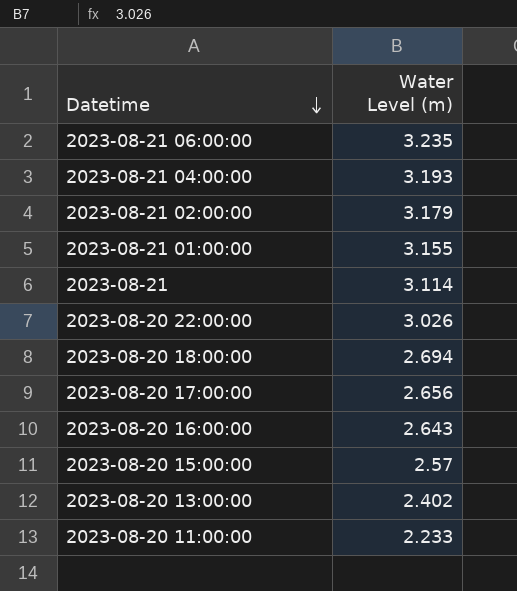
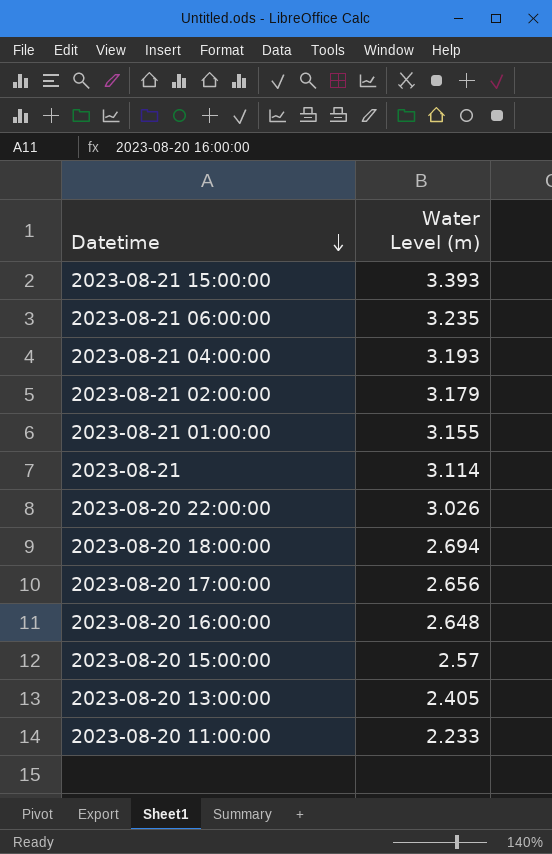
row 2023-08-21 15:00:00: none -> 3.393
2023-08-20 16:00:00 | Water Level (m): 2.643 -> 2.648
2023-08-20 13:00:00 | Water Level (m): 2.402 -> 2.405

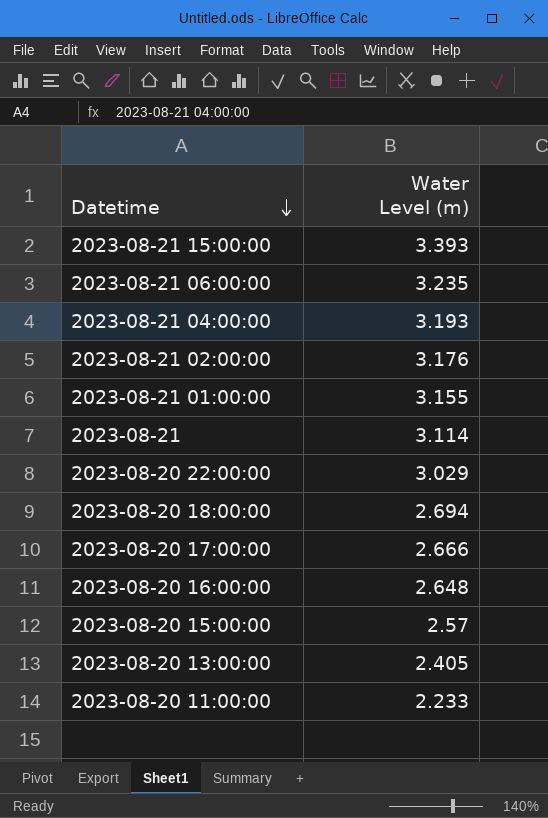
2023-08-21 02:00:00 | Water Level (m): 3.179 -> 3.176
2023-08-20 22:00:00 | Water Level (m): 3.026 -> 3.029
2023-08-20 17:00:00 | Water Level (m): 2.656 -> 2.666

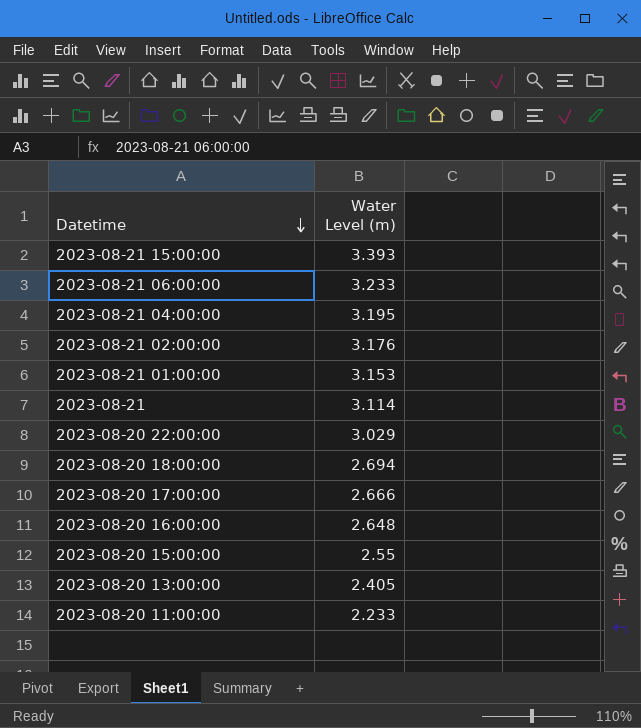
2023-08-21 06:00:00 | Water Level (m): 3.235 -> 3.233
2023-08-21 04:00:00 | Water Level (m): 3.193 -> 3.195
2023-08-21 01:00:00 | Water Level (m): 3.155 -> 3.153
2023-08-20 15:00:00 | Water Level (m): 2.57 -> 2.55

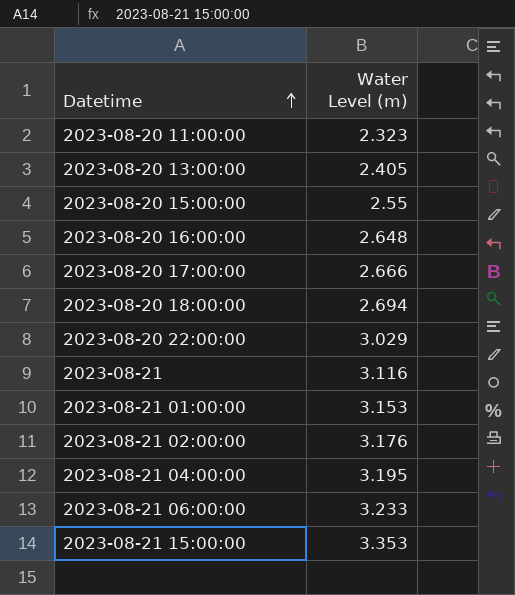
row order: Datetime descending -> Datetime ascending
2023-08-20 11:00:00 | Water Level (m): 2.233 -> 2.323
2023-08-21 | Water Level (m): 3.114 -> 3.116
2023-08-21 15:00:00 | Water Level (m): 3.393 -> 3.353

